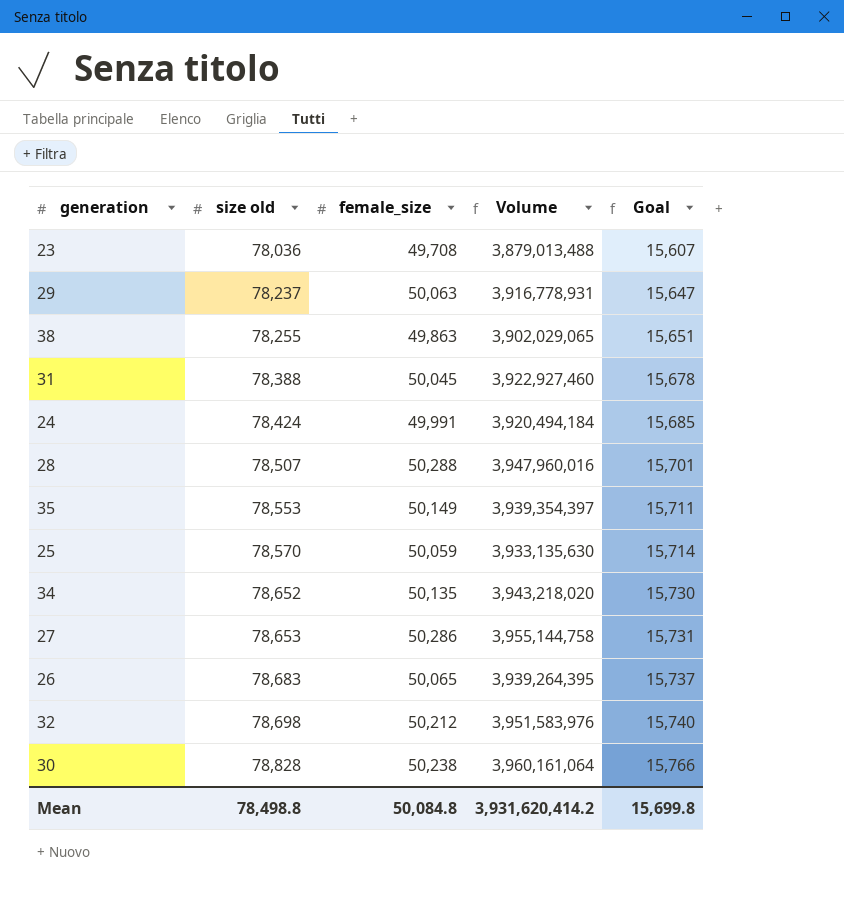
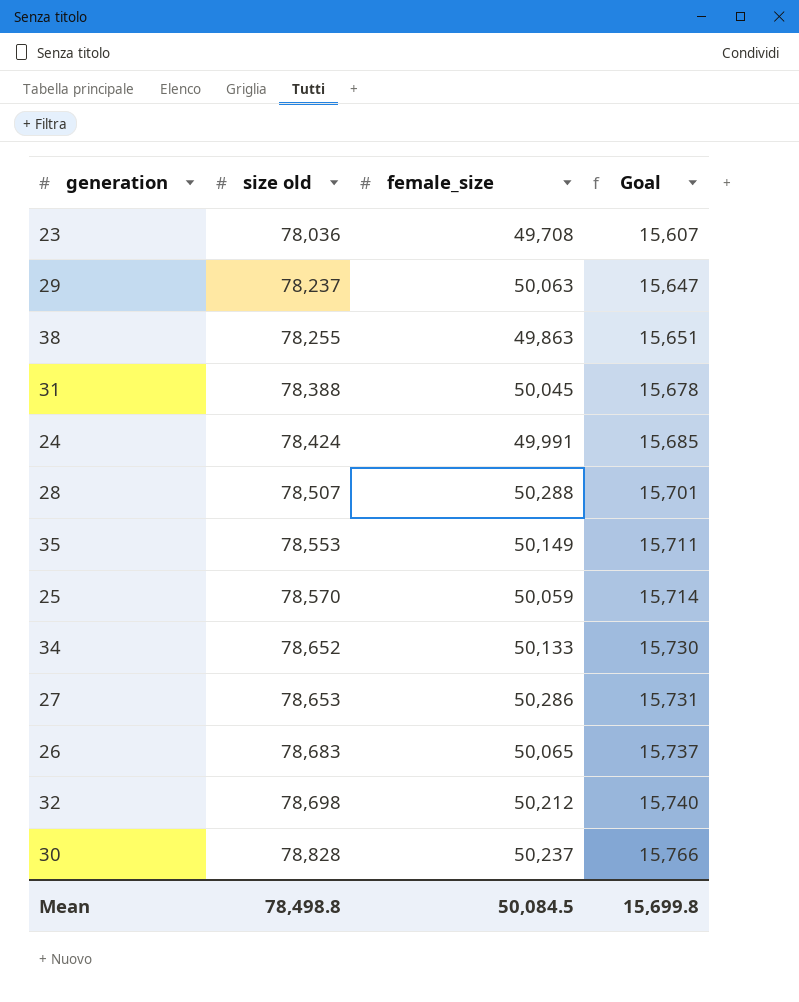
column Volume | formula: [size old] * [female_size] -> none
34 | female_size: 50,135 -> 50,133
30 | female_size: 50,238 -> 50,237
Mean | female_size: 50,084.8 -> 50,084.5

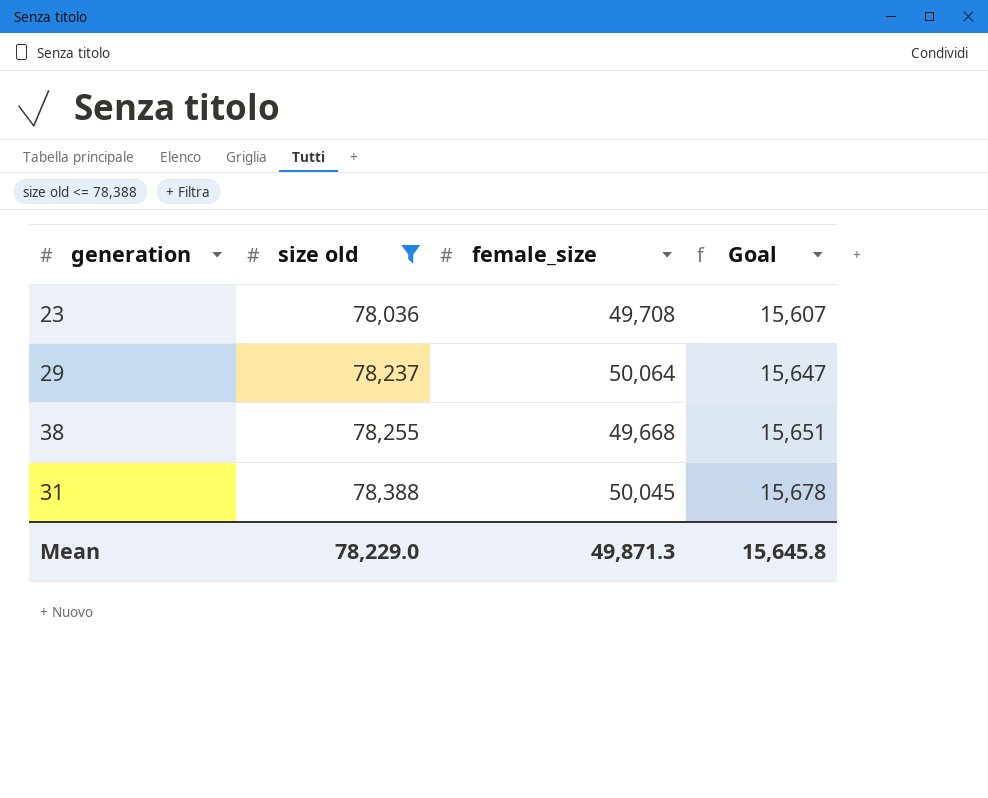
filter: none -> size old <= 78,388
29 | female_size: 50,063 -> 50,064
38 | female_size: 49,863 -> 49,668
Mean | size old: 78,498.8 -> 78,229.0
Mean | female_size: 50,084.5 -> 49,871.3
Mean | Goal: 15,699.8 -> 15,645.8

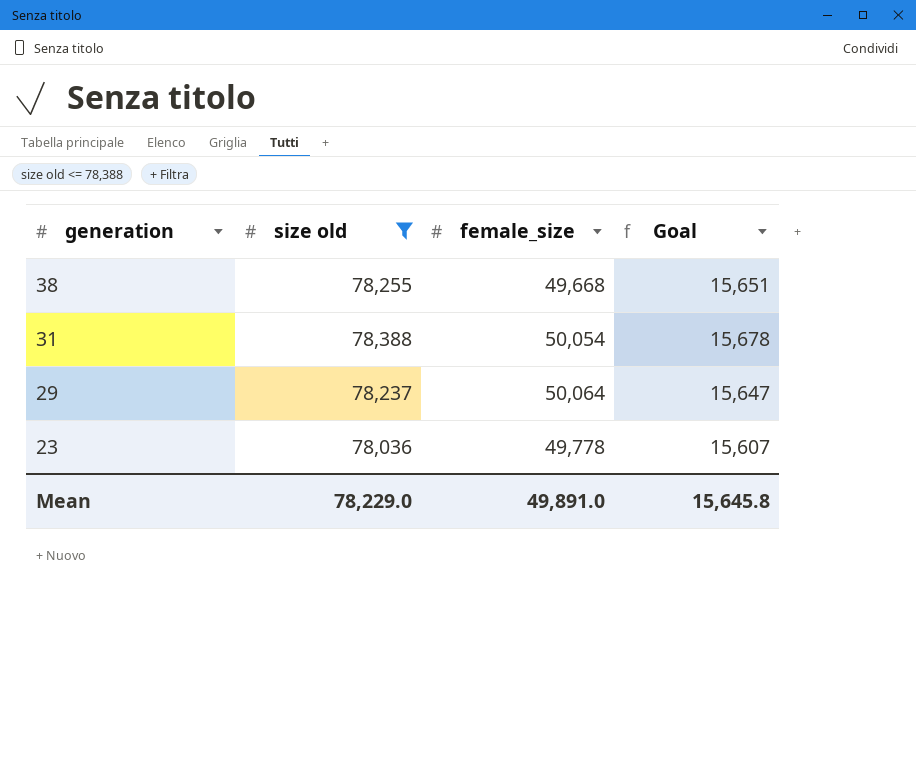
row order: size old ascending -> generation descending
31 | female_size: 50,045 -> 50,054
23 | female_size: 49,708 -> 49,778
Mean | female_size: 49,871.3 -> 49,891.0

